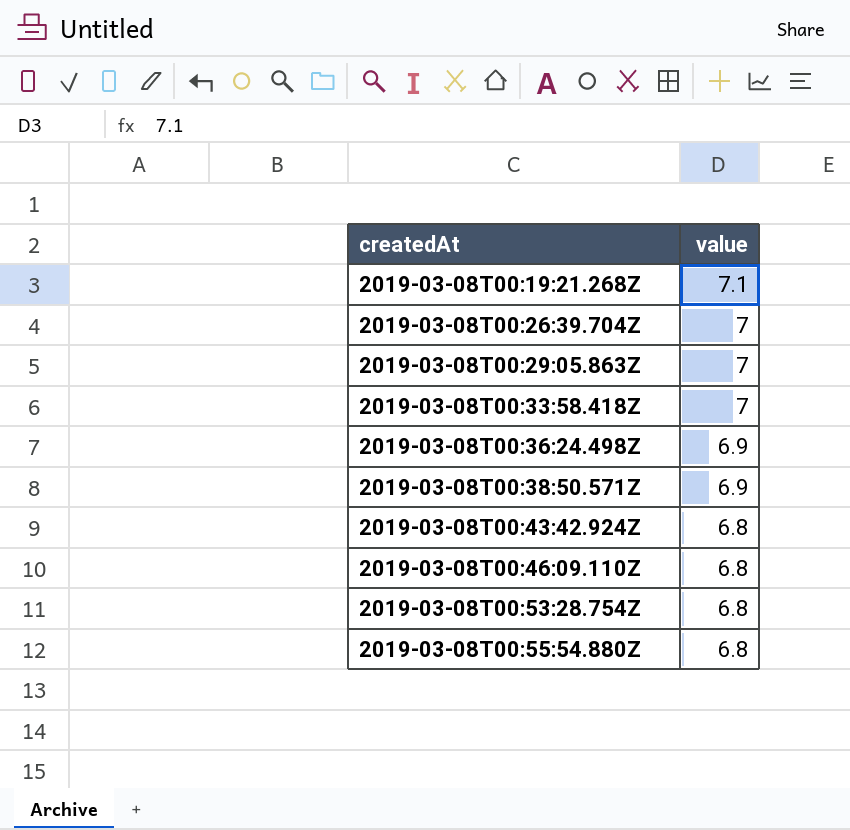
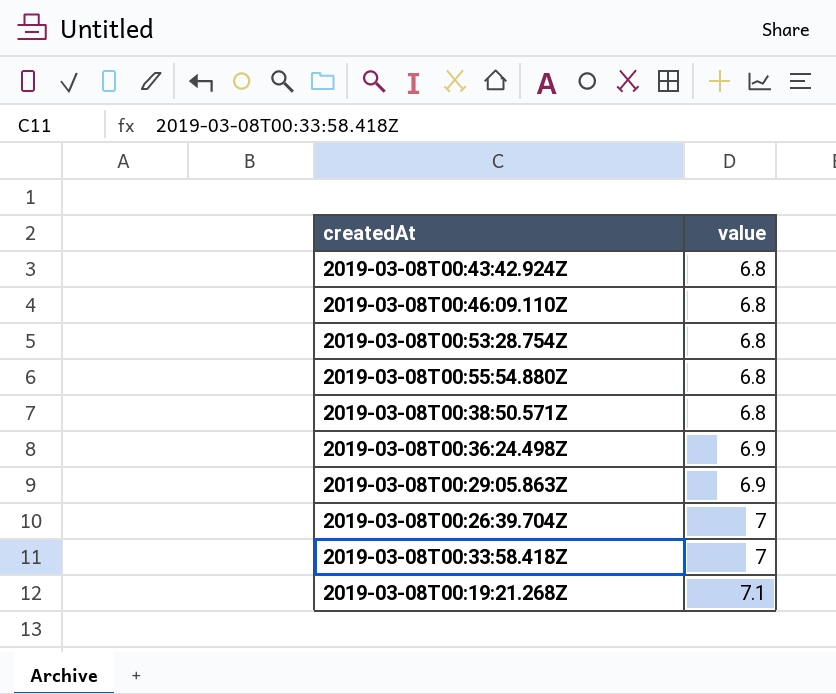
row order: createdAt ascending -> value ascending
2019-03-08T00:38:50.571Z | value: 6.9 -> 6.8
2019-03-08T00:29:05.863Z | value: 7 -> 6.9

